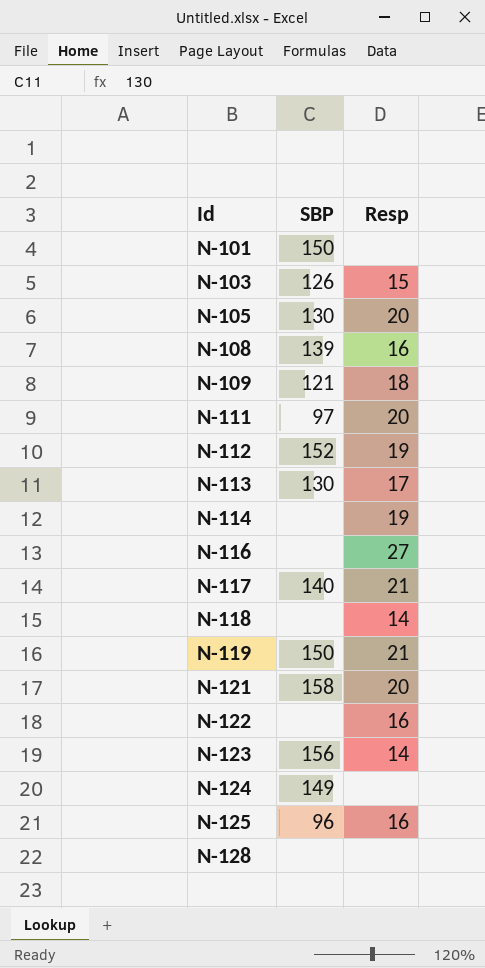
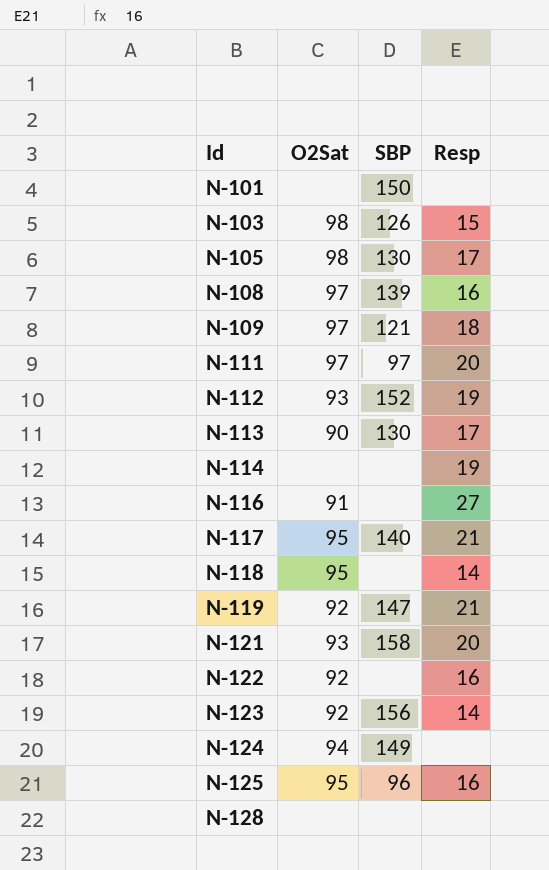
column O2Sat | position: none -> 2
N-105 | Resp: 20 -> 17
N-119 | SBP: 150 -> 147

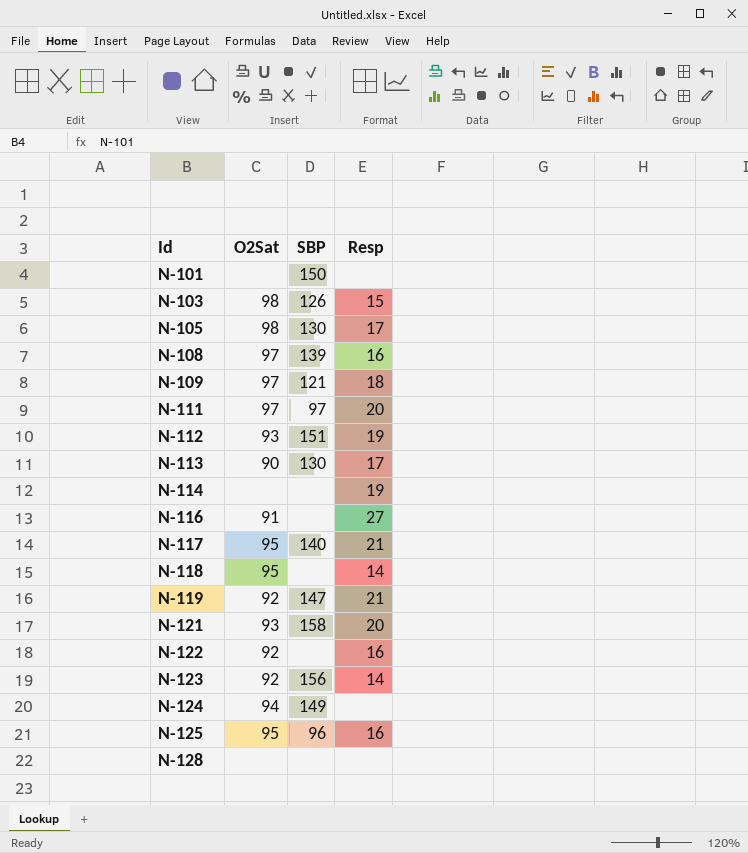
N-112 | SBP: 152 -> 151

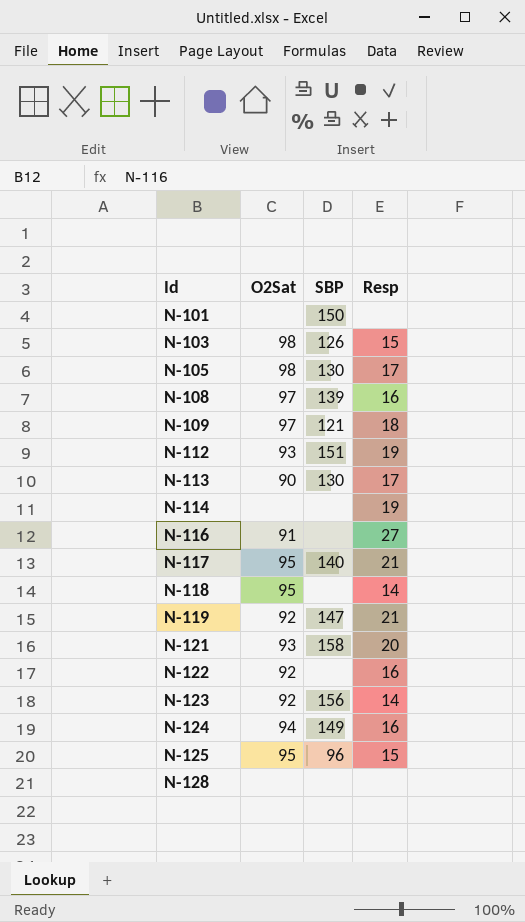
row N-111: 97 | 97 | 20 -> none
N-124 | Resp: none -> 16
N-125 | Resp: 16 -> 15

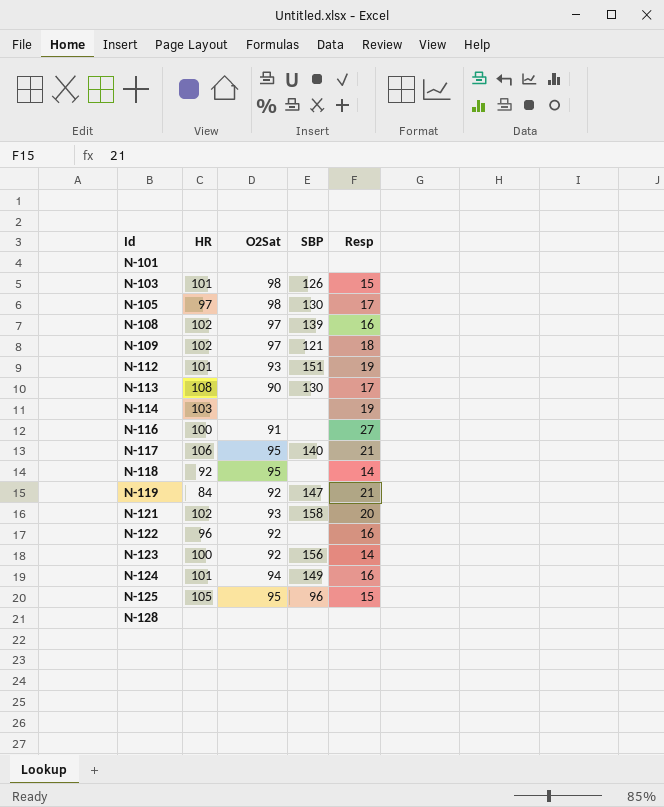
column HR | position: none -> 2
N-101 | SBP: 150 -> none

